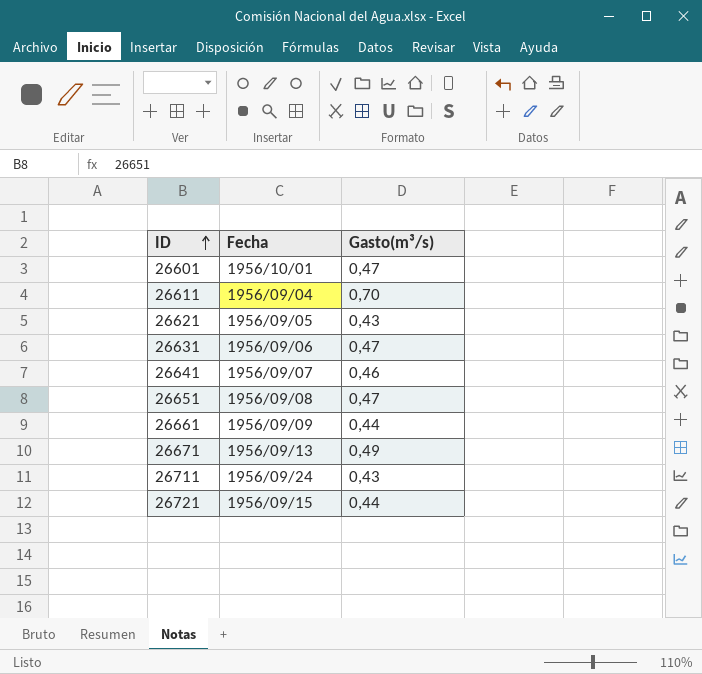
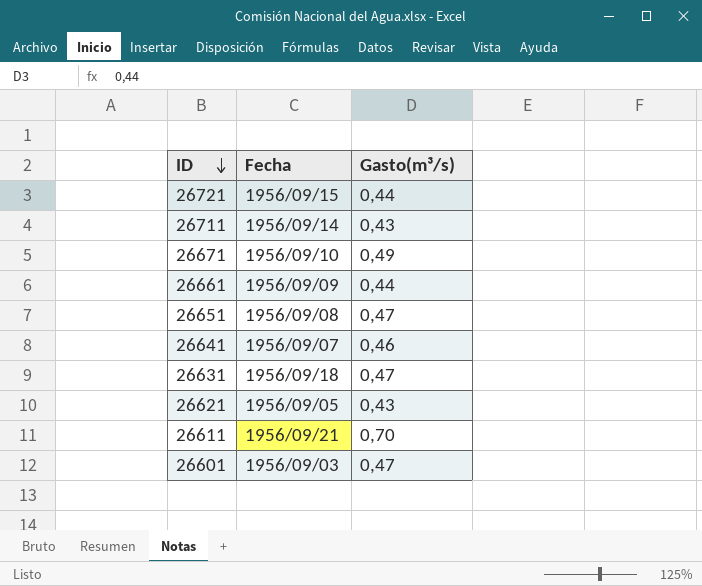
row order: ID ascending -> ID descending
26711 | Fecha: 1956/09/24 -> 1956/09/14
26671 | Fecha: 1956/09/13 -> 1956/09/10
26631 | Fecha: 1956/09/06 -> 1956/09/18
26611 | Fecha: 1956/09/04 -> 1956/09/21
26601 | Fecha: 1956/10/01 -> 1956/09/03

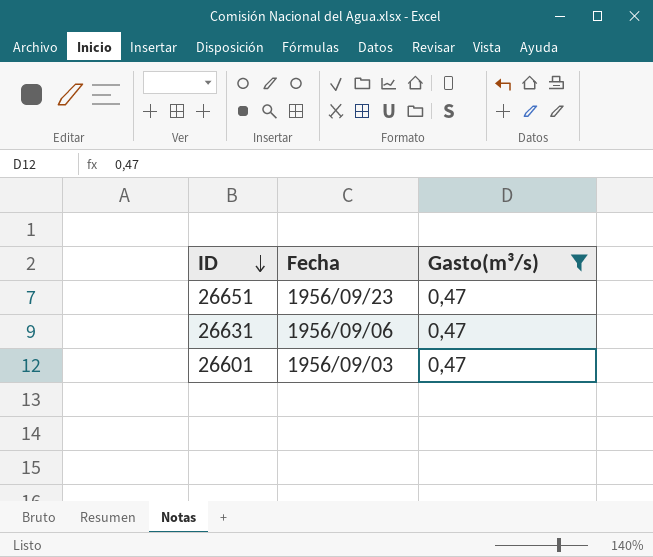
filter: none -> Gasto(m³/s) = 0,47
26651 | Fecha: 1956/09/08 -> 1956/09/23
26631 | Fecha: 1956/09/18 -> 1956/09/06

